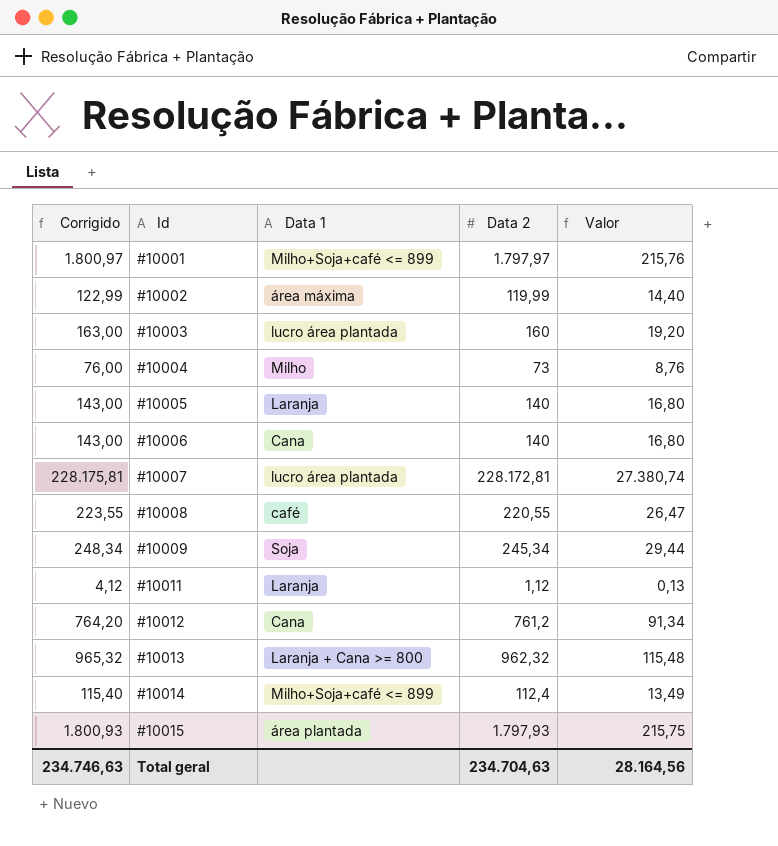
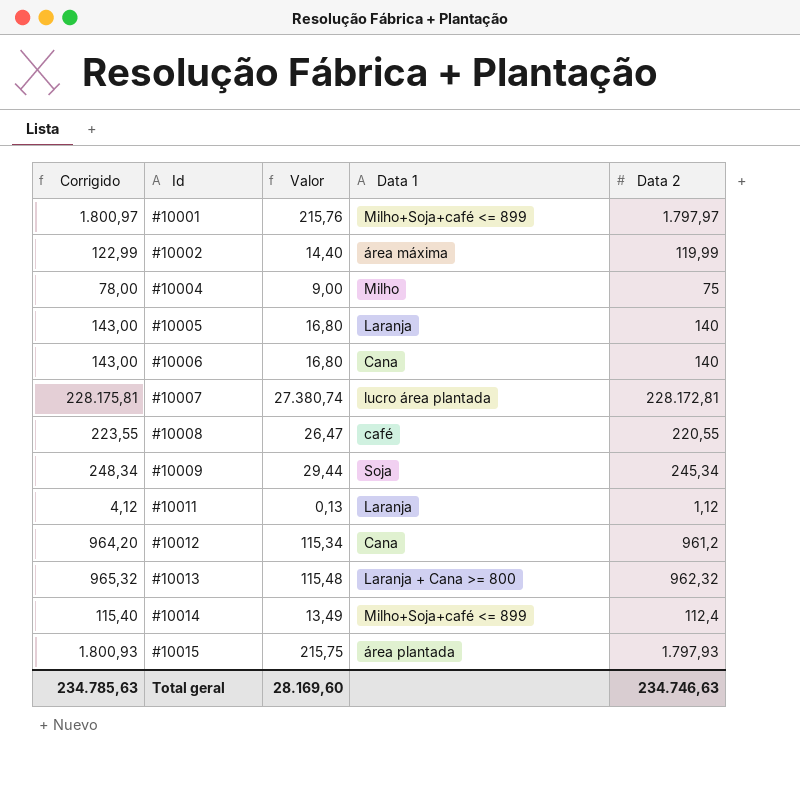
column Valor | position: 5 -> 3
row #10003: 163,00 | lucro área plantada | 160 | 19,20 -> none
#10004 | Corrigido: 76,00 -> 78,00
#10004 | Valor: 8,76 -> 9,00
#10004 | Data 2: 73 -> 75
#10012 | Corrigido: 764,20 -> 964,20
#10012 | Valor: 91,34 -> 115,34
#10012 | Data 2: 761,2 -> 961,2
Total geral | Corrigido: 234.746,63 -> 234.785,63
Total geral | Valor: 28.164,56 -> 28.169,60
Total geral | Data 2: 234.704,63 -> 234.746,63

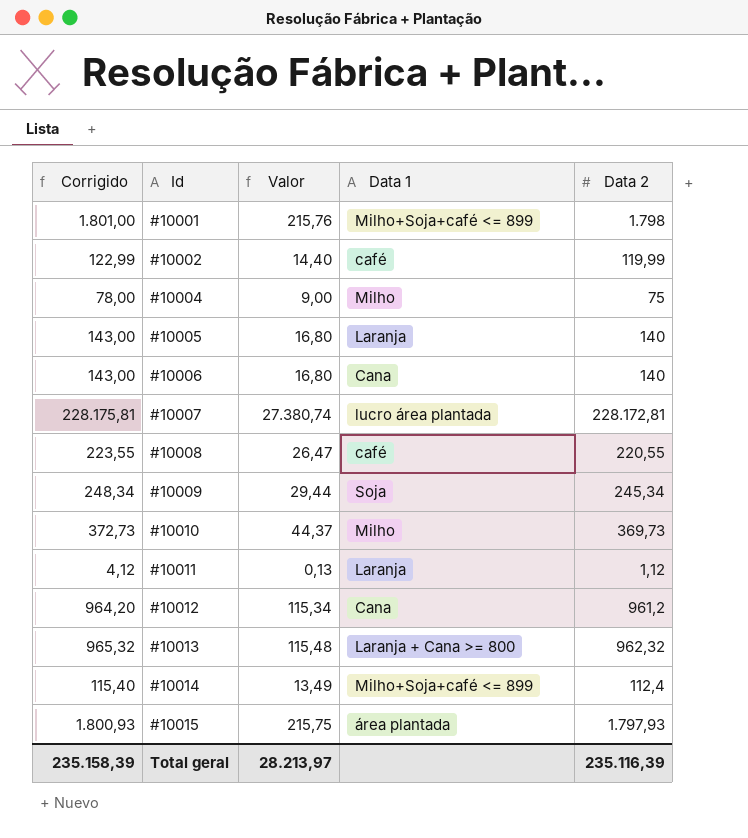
#10001 | Corrigido: 1.800,97 -> 1.801,00
#10001 | Data 2: 1.797,97 -> 1.798
#10002 | Data 1: área máxima -> café
row #10010: none -> 372,73 | 44,37 | Milho | 369,73
Total geral | Corrigido: 234.785,63 -> 235.158,39
Total geral | Valor: 28.169,60 -> 28.213,97
Total geral | Data 2: 234.746,63 -> 235.116,39

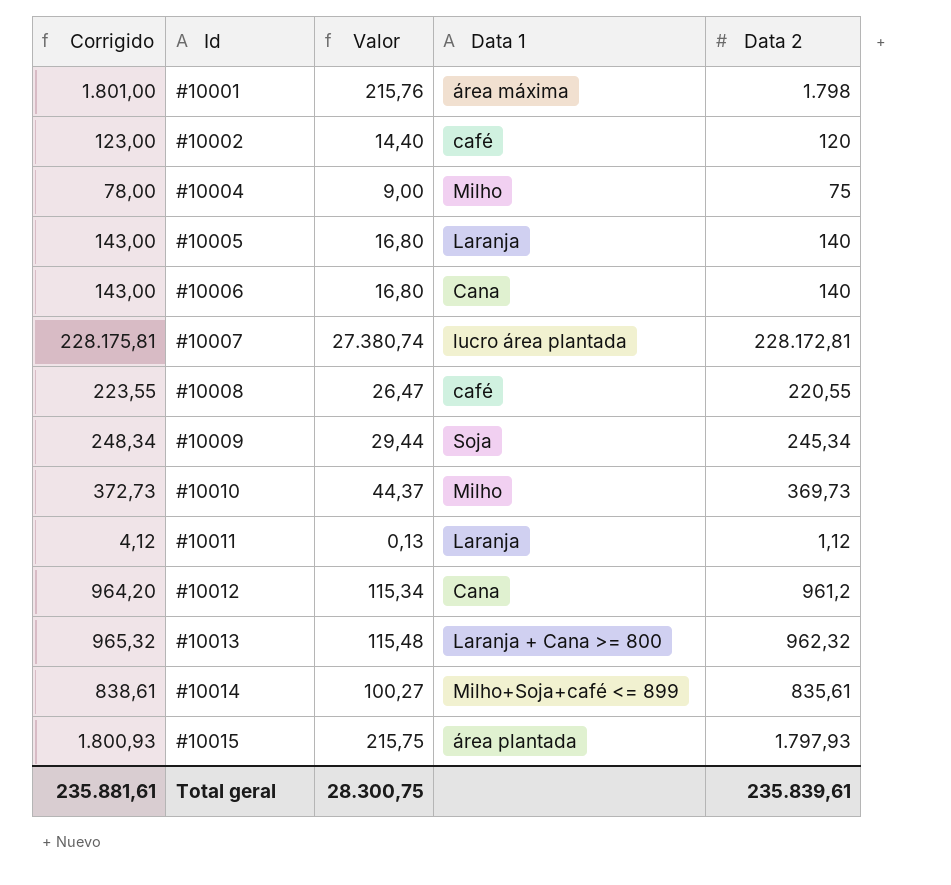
#10001 | Data 1: Milho+Soja+café <= 899 -> área máxima
#10002 | Corrigido: 122,99 -> 123,00
#10002 | Data 2: 119,99 -> 120
#10014 | Corrigido: 115,40 -> 838,61
#10014 | Valor: 13,49 -> 100,27
#10014 | Data 2: 112,4 -> 835,61
Total geral | Corrigido: 235.158,39 -> 235.881,61
Total geral | Valor: 28.213,97 -> 28.300,75
Total geral | Data 2: 235.116,39 -> 235.839,61

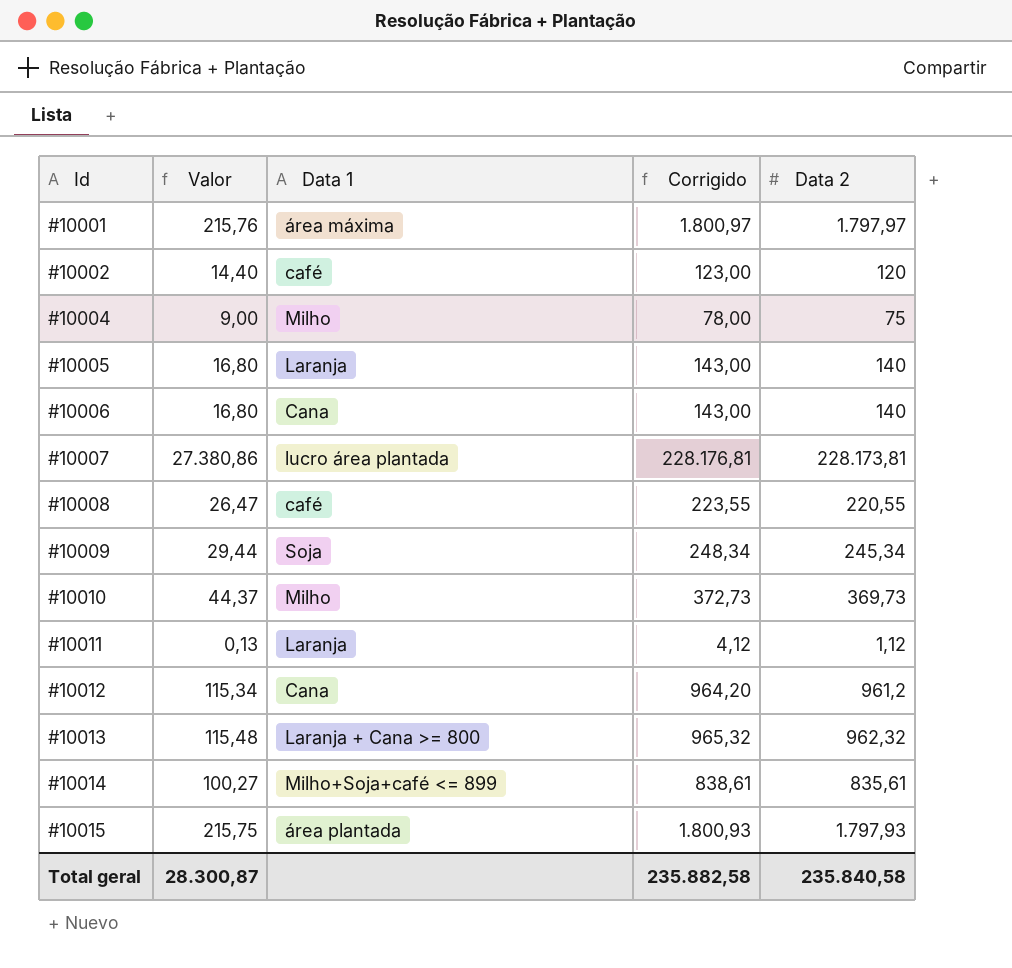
column Corrigido | position: 1 -> 4
#10001 | Corrigido: 1.801,00 -> 1.800,97
#10001 | Data 2: 1.798 -> 1.797,97
#10007 | Valor: 27.380,74 -> 27.380,86
#10007 | Corrigido: 228.175,81 -> 228.176,81
#10007 | Data 2: 228.172,81 -> 228.173,81
Total geral | Valor: 28.300,75 -> 28.300,87
Total geral | Corrigido: 235.881,61 -> 235.882,58
Total geral | Data 2: 235.839,61 -> 235.840,58

